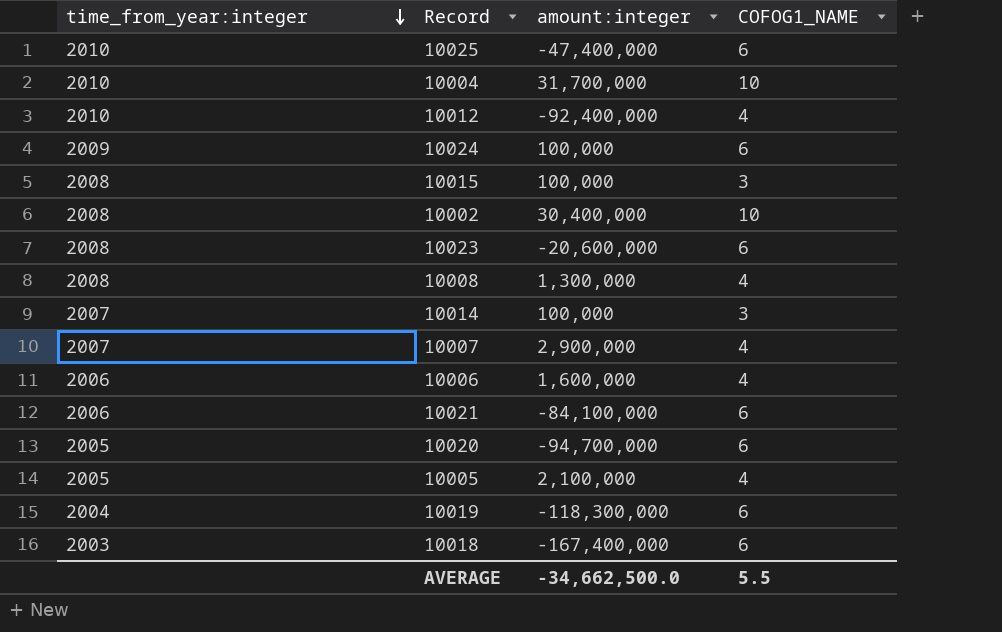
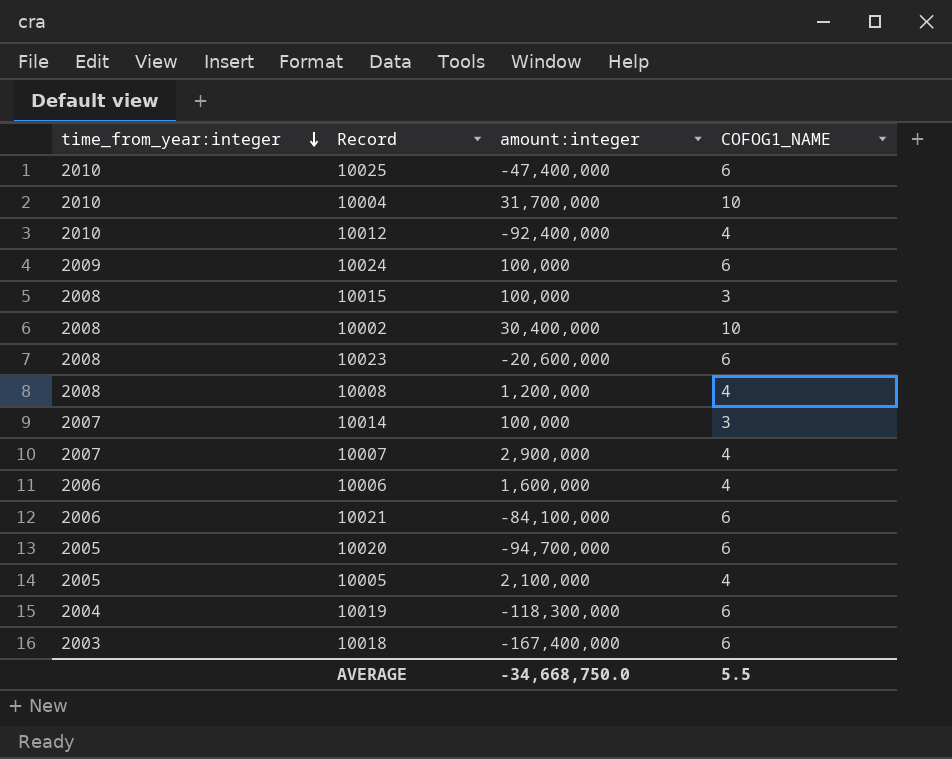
10008 | amount:integer: 1,300,000 -> 1,200,000
AVERAGE | amount:integer: -34,662,500.0 -> -34,668,750.0

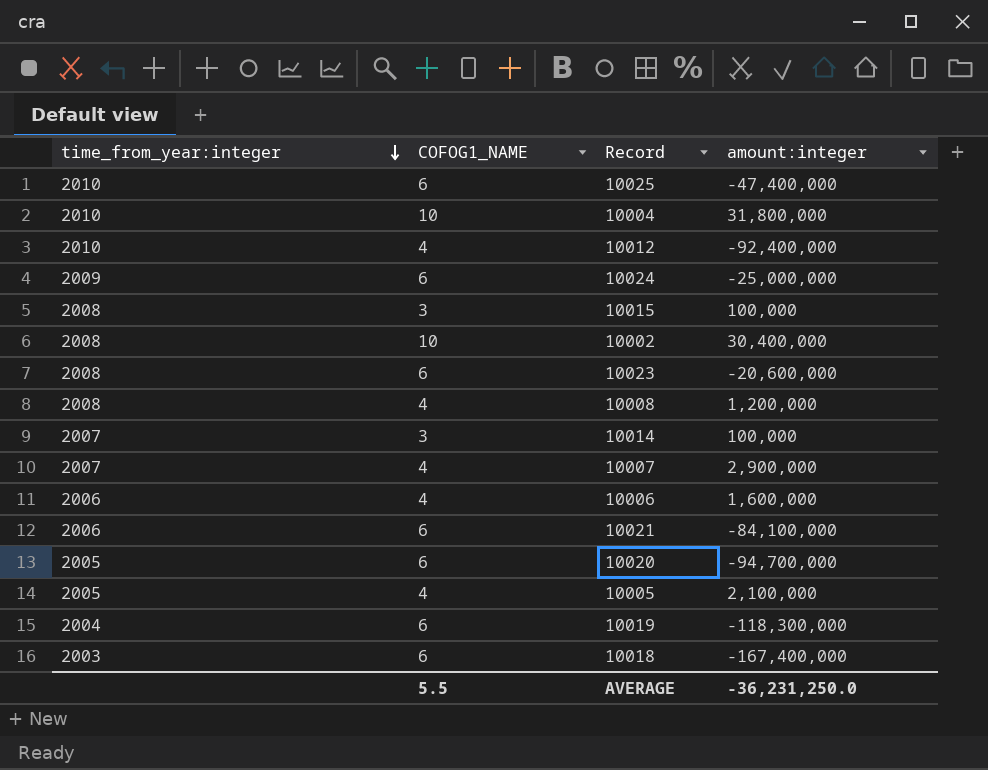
column COFOG1_NAME | position: 4 -> 2
10004 | amount:integer: 31,700,000 -> 31,800,000
10024 | amount:integer: 100,000 -> -25,000,000
AVERAGE | amount:integer: -34,668,750.0 -> -36,231,250.0

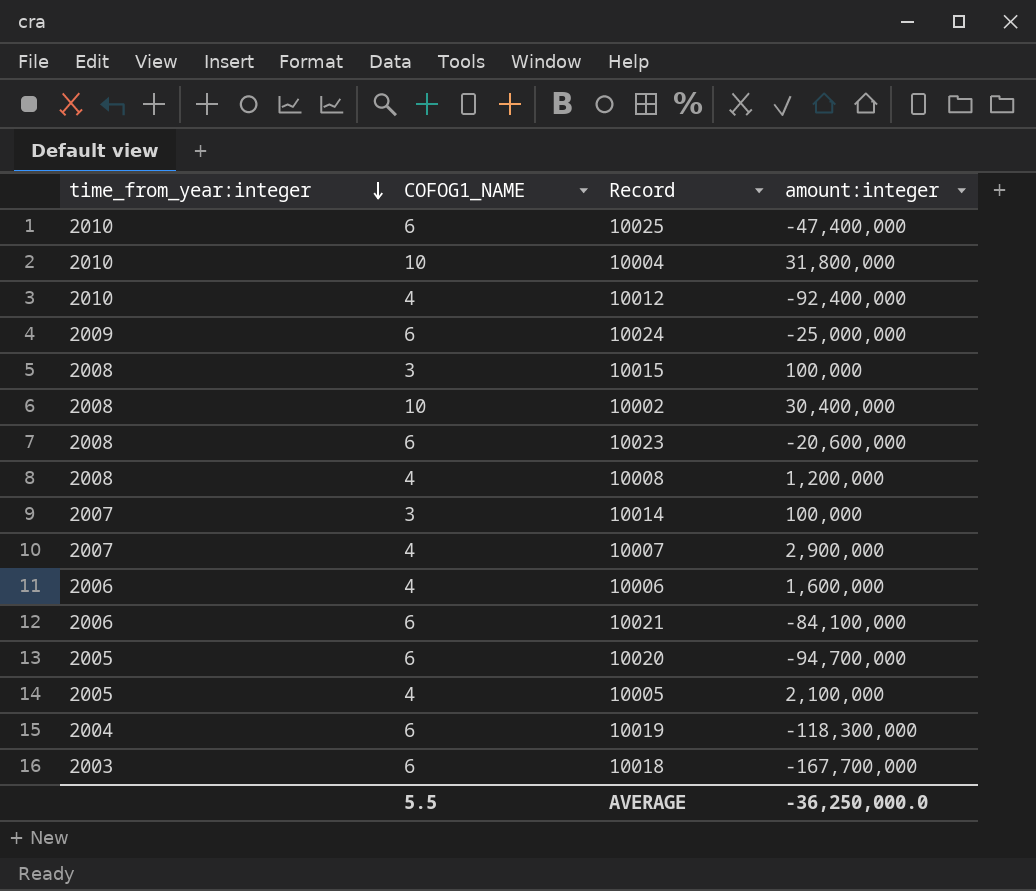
10018 | amount:integer: -167,400,000 -> -167,700,000
AVERAGE | amount:integer: -36,231,250.0 -> -36,250,000.0

